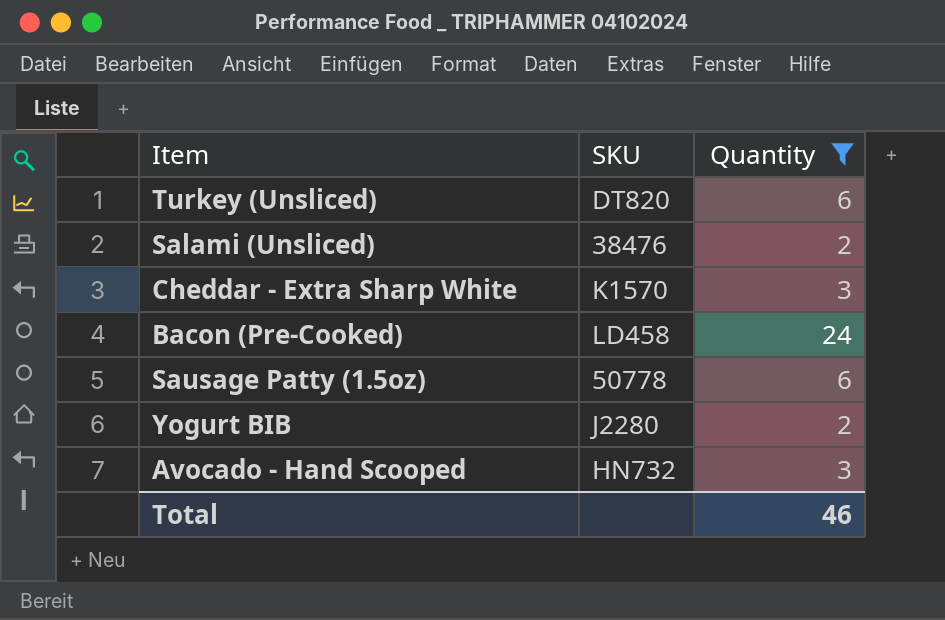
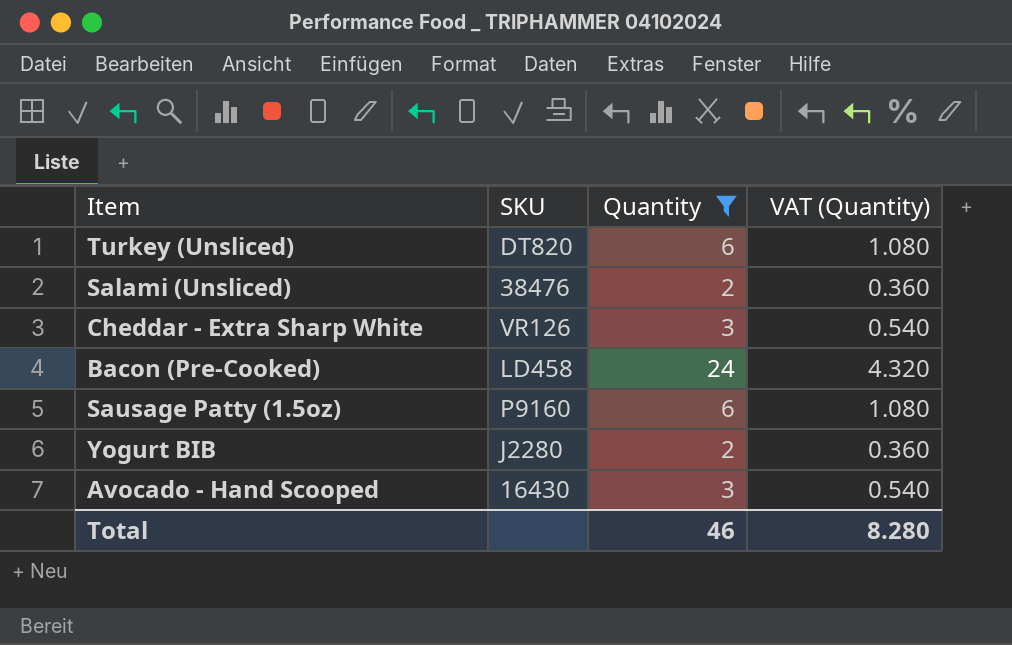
column VAT (Quantity) | formula: none -> [Quantity] * 0.18
Cheddar - Extra Sharp White | SKU: K1570 -> VR126
Sausage Patty (1.5oz) | SKU: 50778 -> P9160
Avocado - Hand Scooped | SKU: HN732 -> 16430

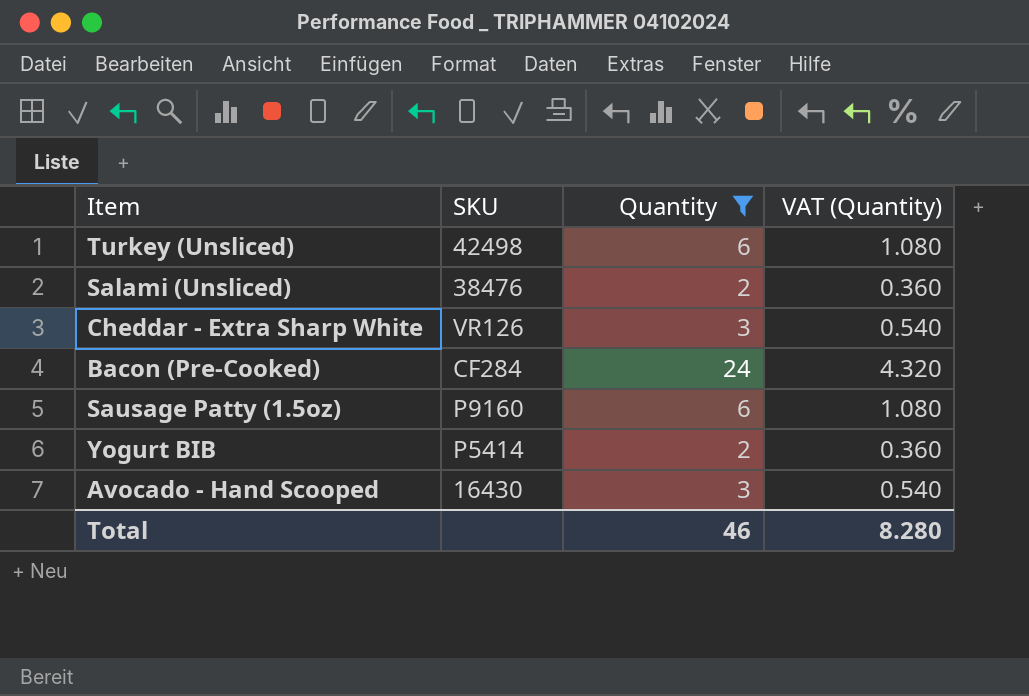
Turkey (Unsliced) | SKU: DT820 -> 42498
Bacon (Pre-Cooked) | SKU: LD458 -> CF284
Yogurt BIB | SKU: J2280 -> P5414

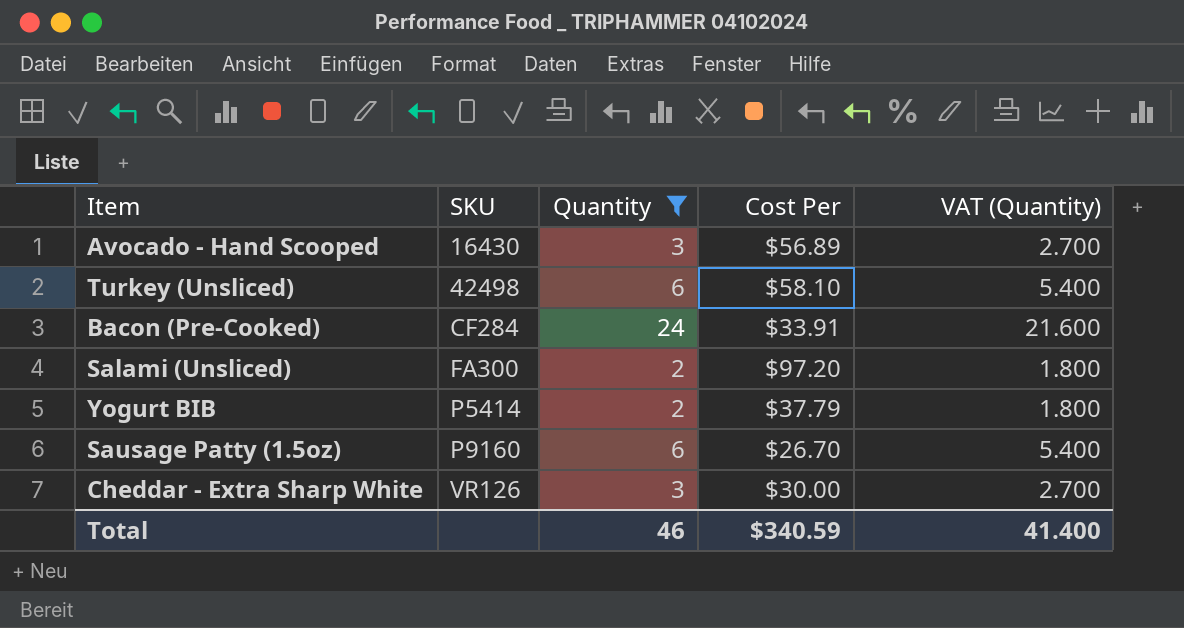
row order: none -> SKU ascending
column Cost Per | position: none -> 4
column VAT (Quantity) | formula: [Quantity] * 0.18 -> [Quantity] * 0.9
Salami (Unsliced) | SKU: 38476 -> FA300
Total | VAT (Quantity): 8.280 -> 41.400

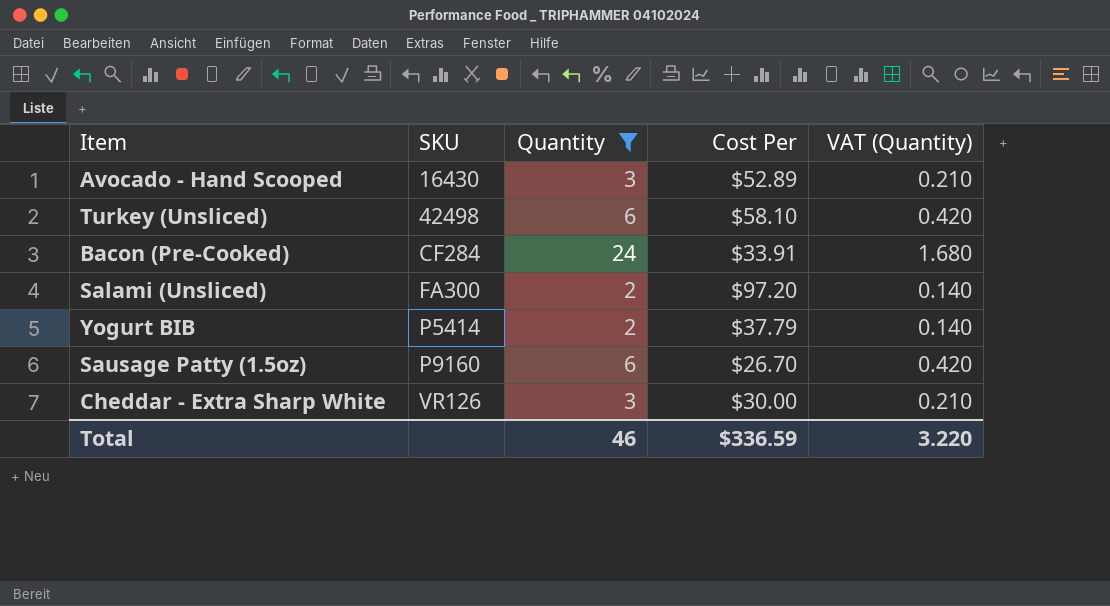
column VAT (Quantity) | formula: [Quantity] * 0.9 -> [Quantity] * 0.07
Avocado - Hand Scooped | Cost Per: $56.89 -> $52.89
Total | Cost Per: $340.59 -> $336.59
Total | VAT (Quantity): 41.400 -> 3.220

